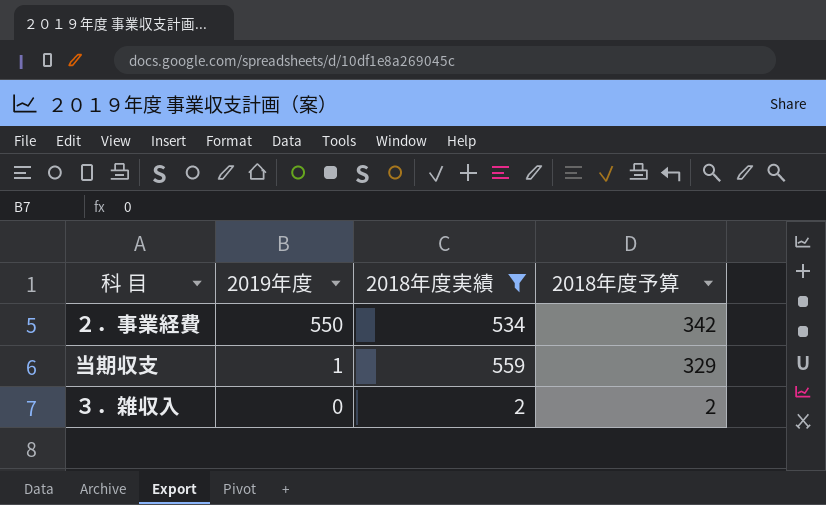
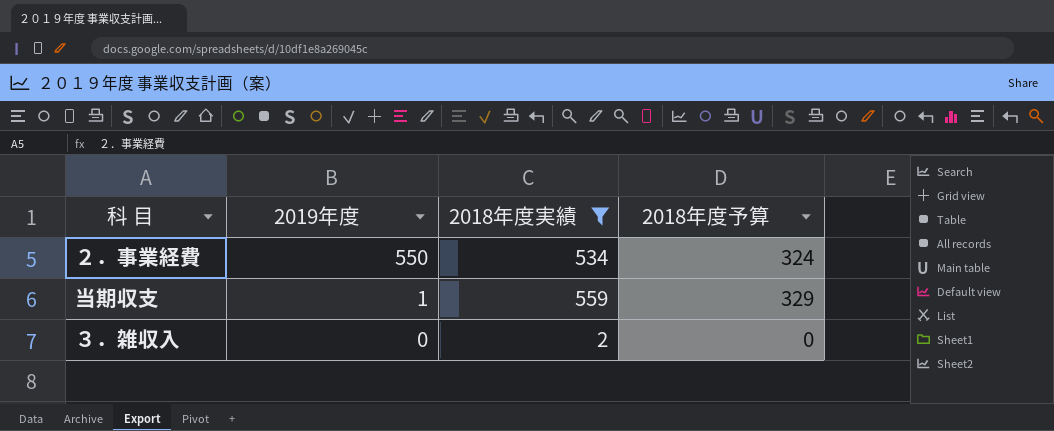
２．事業経費 | 2018年度予算: 342 -> 324
３．雑収入 | 2018年度予算: 2 -> 0

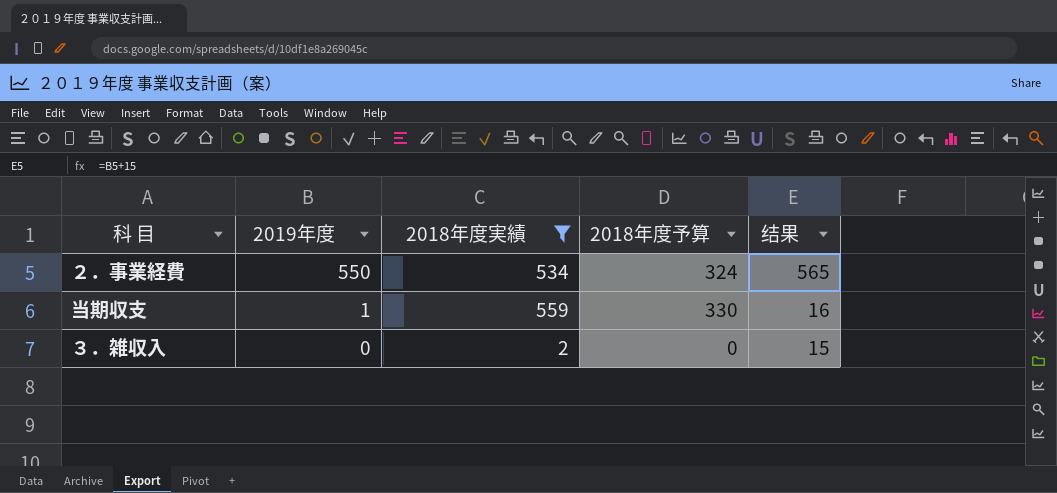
column 结果 | formula: none -> [2019年度] + 15
当期収支 | 2018年度予算: 329 -> 330

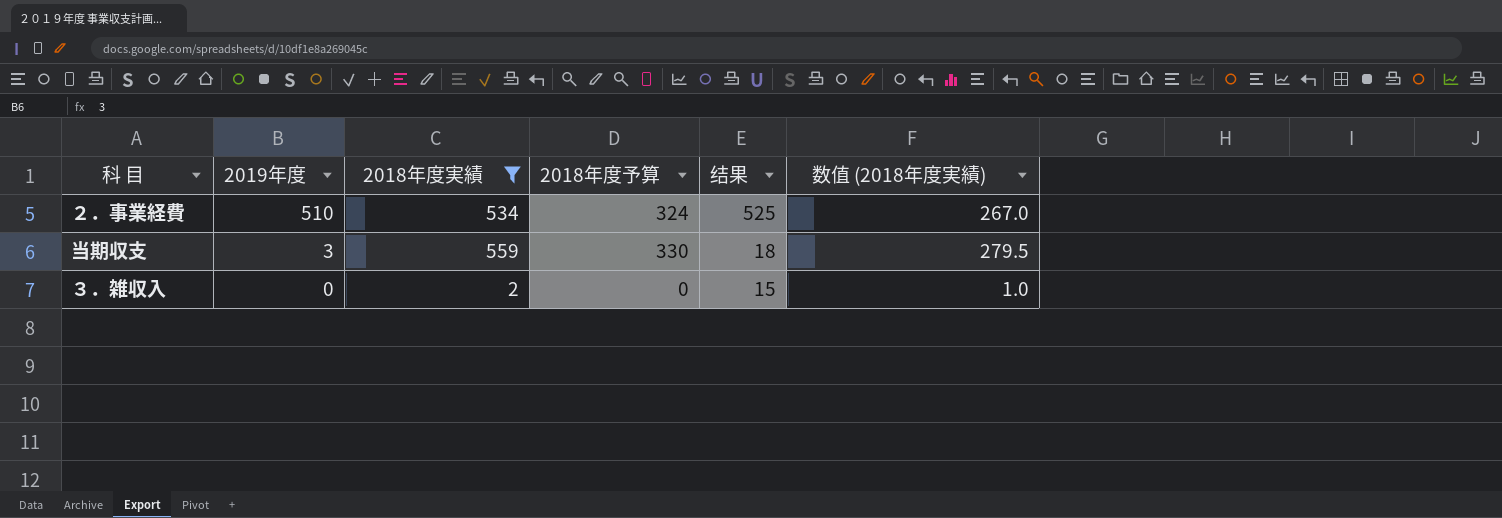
column 数值 (2018年度実績) | formula: none -> [2018年度実績] * 0.5
２．事業経費 | 2019年度: 550 -> 510
２．事業経費 | 结果: 565 -> 525
当期収支 | 2019年度: 1 -> 3
当期収支 | 结果: 16 -> 18

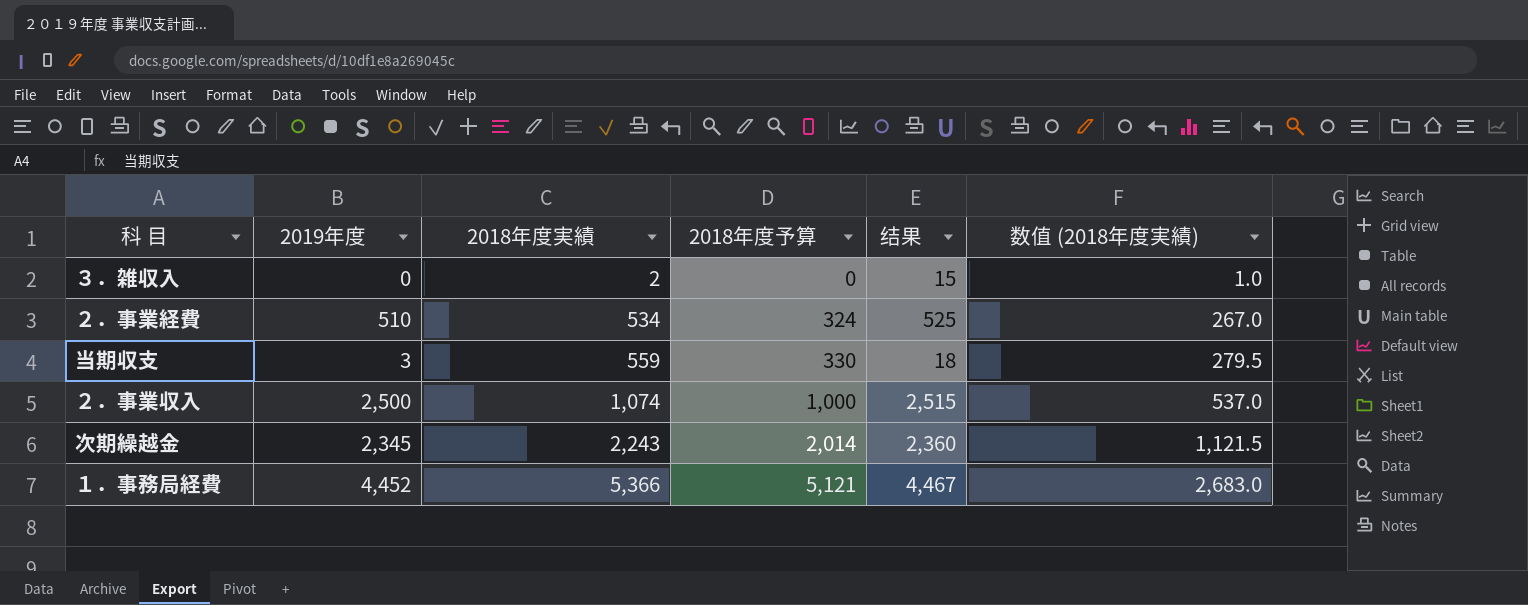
filter: 2018年度実績 <= 559 -> none
row order: 2019年度 descending -> 2018年度実績 ascending

